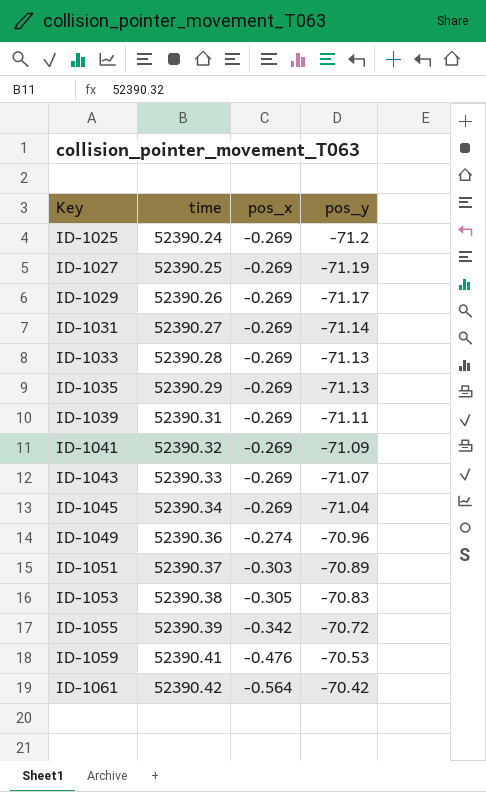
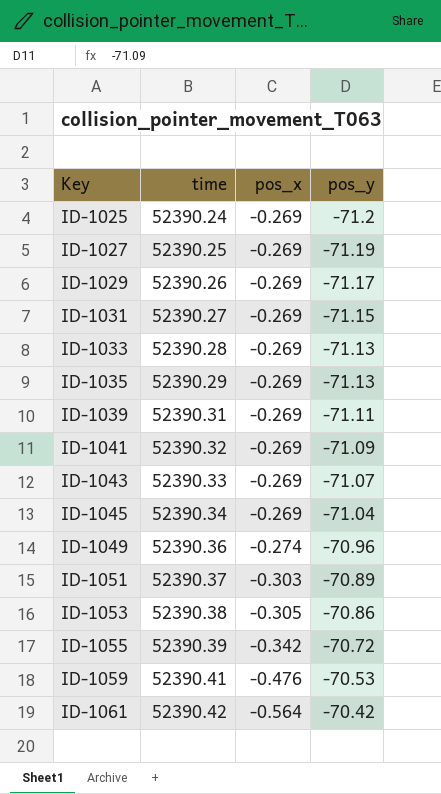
ID-1031 | pos_y: -71.14 -> -71.15
ID-1053 | pos_y: -70.83 -> -70.86

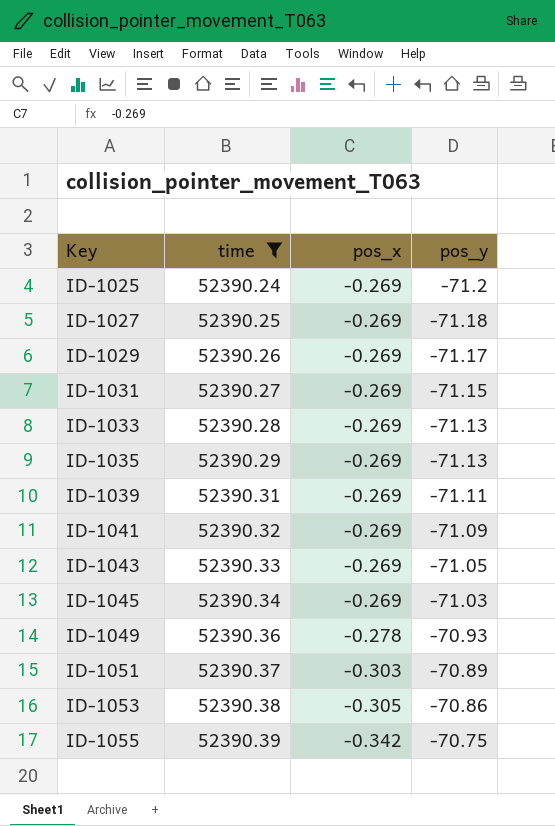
filter: none -> time <= 52390.39
ID-1027 | pos_y: -71.19 -> -71.18
ID-1043 | pos_y: -71.07 -> -71.05
ID-1045 | pos_y: -71.04 -> -71.03
ID-1049 | pos_x: -0.274 -> -0.278
ID-1049 | pos_y: -70.96 -> -70.93
ID-1055 | pos_y: -70.72 -> -70.75

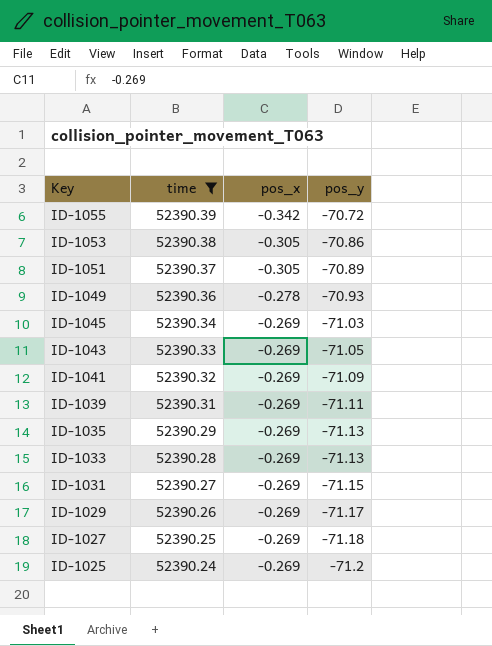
row order: Key ascending -> Key descending
ID-1055 | pos_y: -70.75 -> -70.72
ID-1051 | pos_x: -0.303 -> -0.305

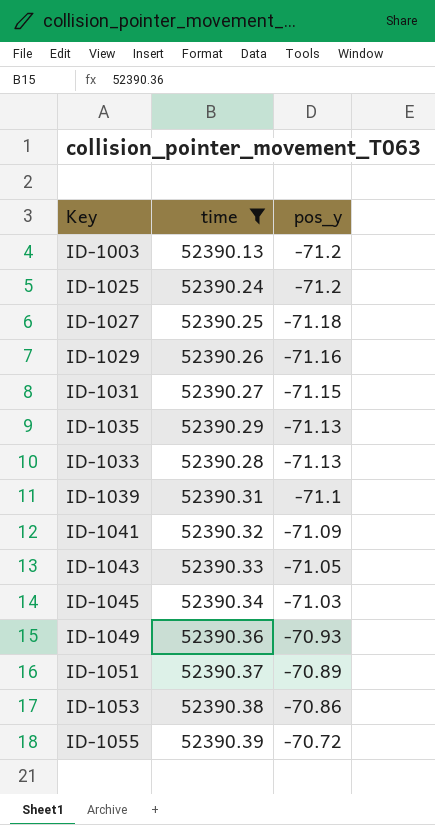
row order: Key descending -> pos_y ascending
column pos_x | position: 3 -> none
row ID-1003: none -> 52390.13 | -71.2
ID-1029 | pos_y: -71.17 -> -71.16
ID-1039 | pos_y: -71.11 -> -71.1

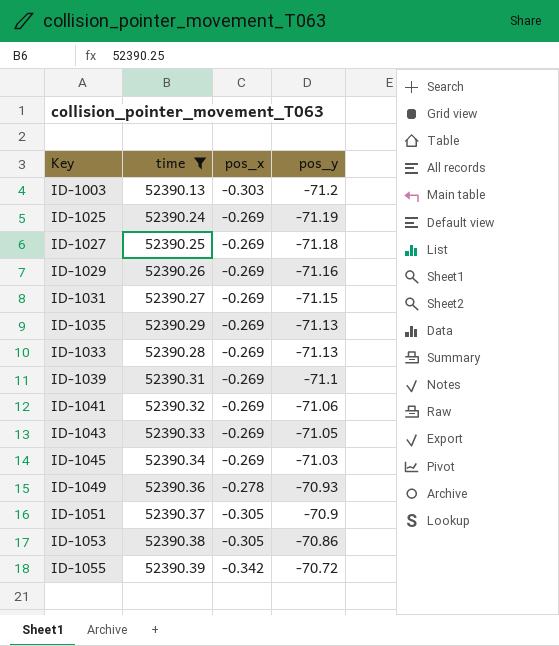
column pos_x | position: none -> 3
ID-1025 | pos_y: -71.2 -> -71.19
ID-1041 | pos_y: -71.09 -> -71.06
ID-1051 | pos_y: -70.89 -> -70.9

